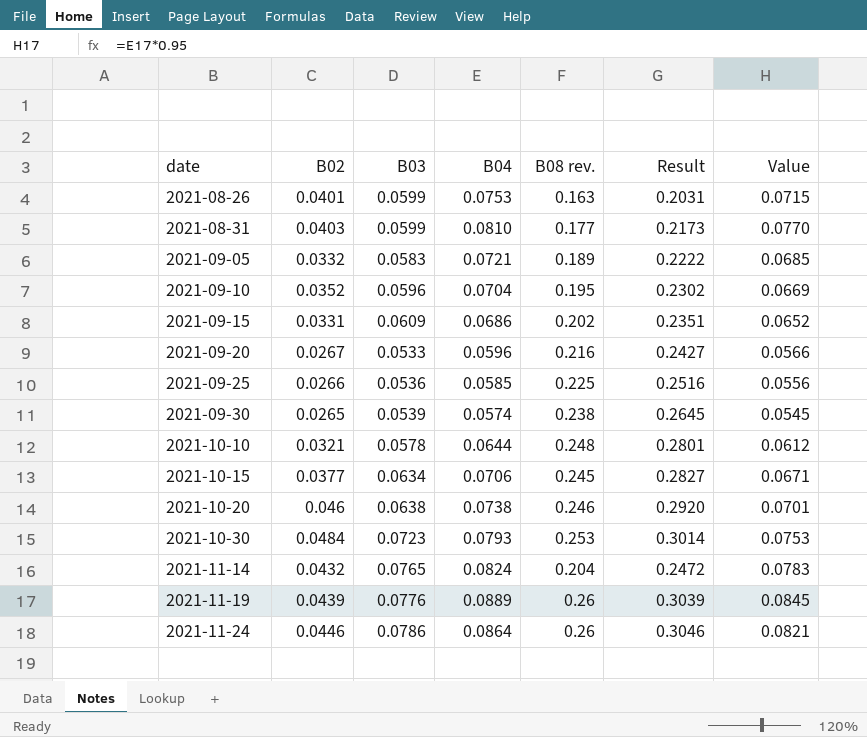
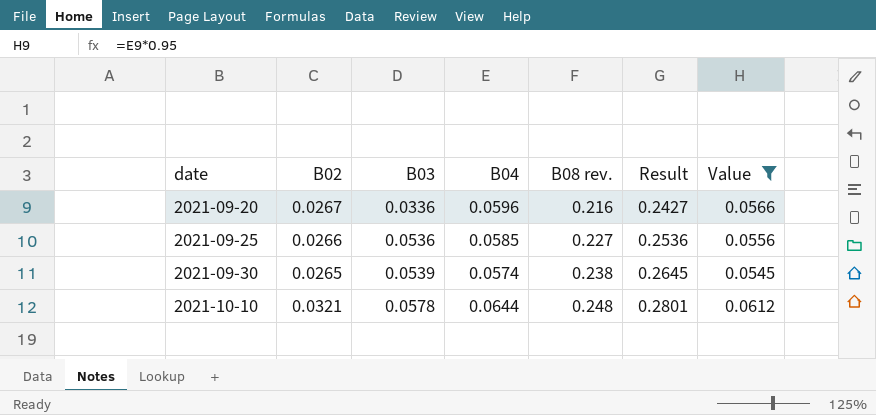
filter: none -> Value <= 0.0612
2021-09-20 | B03: 0.0533 -> 0.0336
2021-09-25 | B08 rev.: 0.225 -> 0.227
2021-09-25 | Result: 0.2516 -> 0.2536

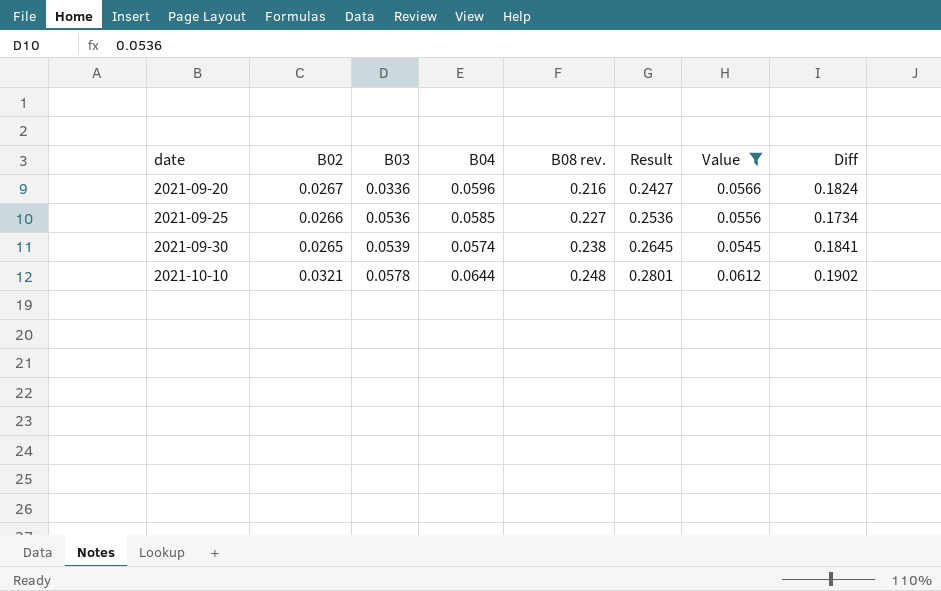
column Diff | formula: none -> [B08 rev.] - [B03]

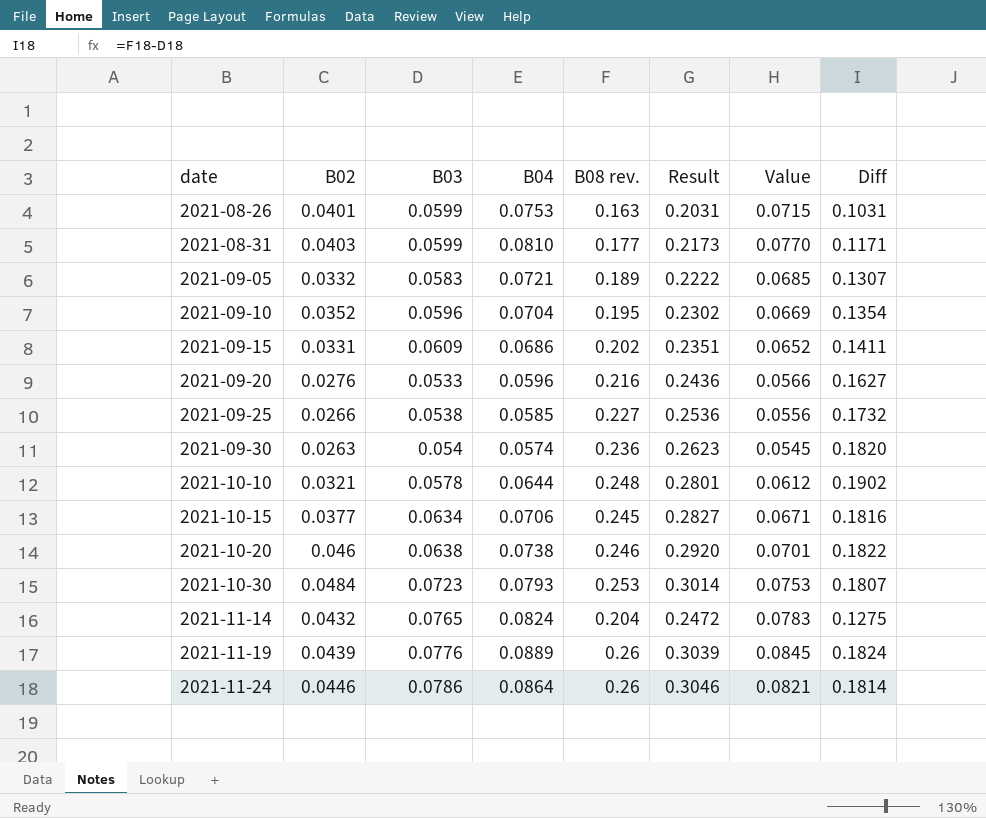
filter: Value <= 0.0612 -> none
2021-09-20 | B02: 0.0267 -> 0.0276
2021-09-20 | B03: 0.0336 -> 0.0533
2021-09-20 | Result: 0.2427 -> 0.2436
2021-09-20 | Diff: 0.1824 -> 0.1627
2021-09-25 | B03: 0.0536 -> 0.0538
2021-09-25 | Diff: 0.1734 -> 0.1732
2021-09-30 | B02: 0.0265 -> 0.0263
2021-09-30 | B03: 0.0539 -> 0.054
2021-09-30 | B08 rev.: 0.238 -> 0.236
2021-09-30 | Result: 0.2645 -> 0.2623
2021-09-30 | Diff: 0.1841 -> 0.1820

